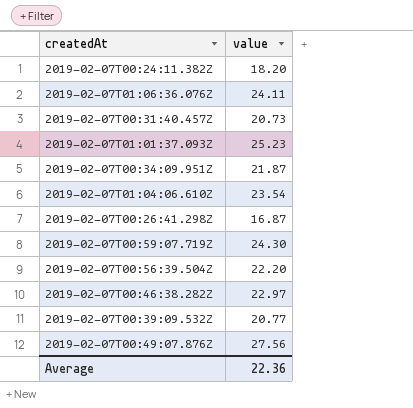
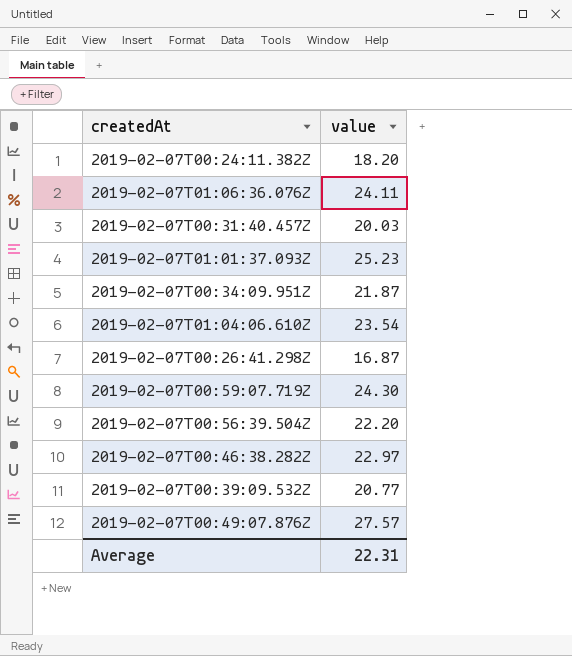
2019-02-07T00:31:40.457Z | value: 20.73 -> 20.03
2019-02-07T00:49:07.876Z | value: 27.56 -> 27.57
Average | value: 22.36 -> 22.31

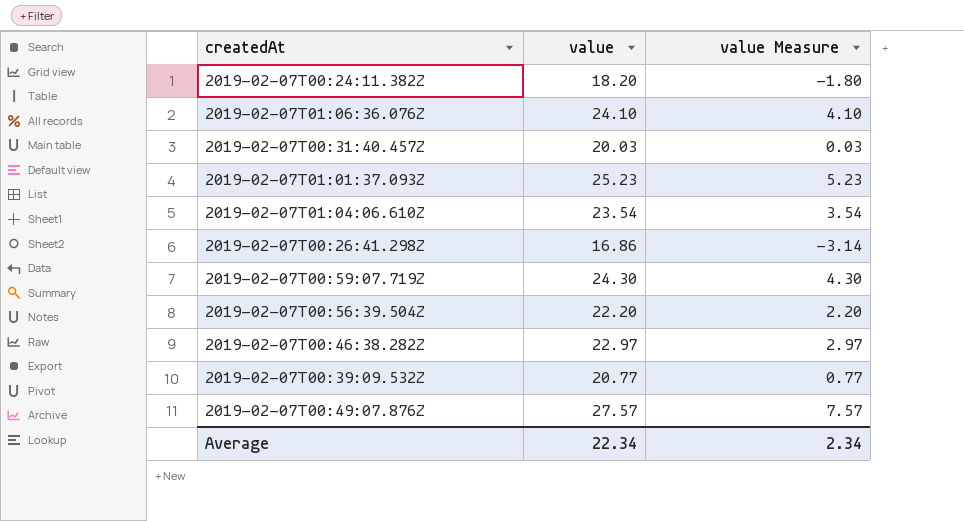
column value Measure | formula: none -> [value] - 20
row 2019-02-07T00:34:09.951Z: 21.87 -> none
2019-02-07T01:06:36.076Z | value: 24.11 -> 24.10
2019-02-07T00:26:41.298Z | value: 16.87 -> 16.86
Average | value: 22.31 -> 22.34

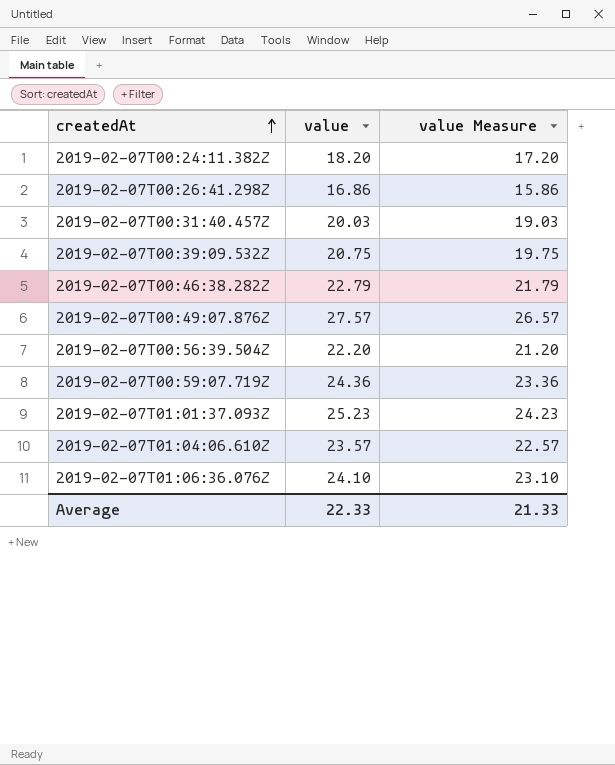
row order: none -> createdAt ascending
column value Measure | formula: [value] - 20 -> [value] - 1
2019-02-07T00:39:09.532Z | value: 20.77 -> 20.75
2019-02-07T00:46:38.282Z | value: 22.97 -> 22.79
2019-02-07T00:59:07.719Z | value: 24.30 -> 24.36
2019-02-07T01:04:06.610Z | value: 23.54 -> 23.57
Average | value: 22.34 -> 22.33
Average | value Measure: 2.34 -> 21.33

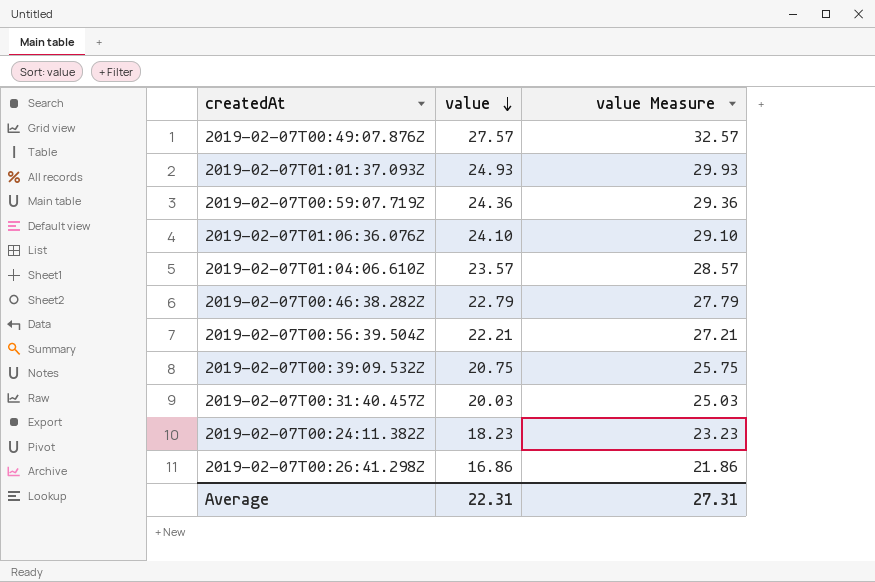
row order: createdAt ascending -> value descending
column value Measure | formula: [value] - 1 -> [value] + 5
2019-02-07T01:01:37.093Z | value: 25.23 -> 24.93
2019-02-07T00:56:39.504Z | value: 22.20 -> 22.21
2019-02-07T00:24:11.382Z | value: 18.20 -> 18.23
Average | value: 22.33 -> 22.31
Average | value Measure: 21.33 -> 27.31

